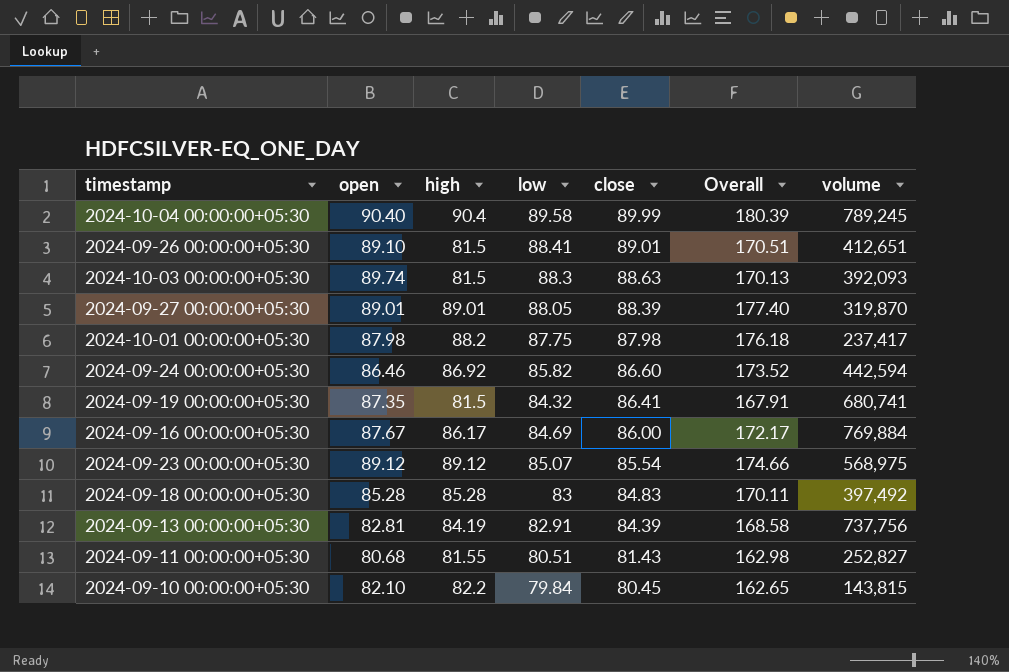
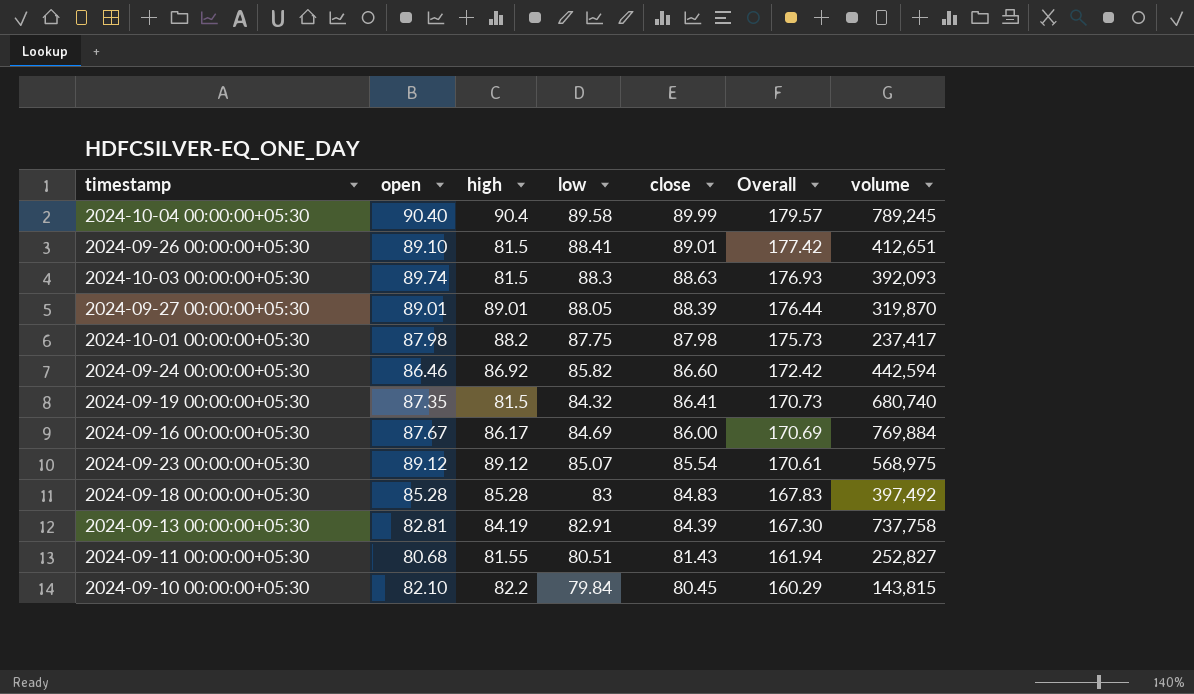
column Overall | formula: [high] + [close] -> [low] + [close]
2024-09-19 00:00:00+05:30 | volume: 680,741 -> 680,740
2024-09-13 00:00:00+05:30 | volume: 737,756 -> 737,758

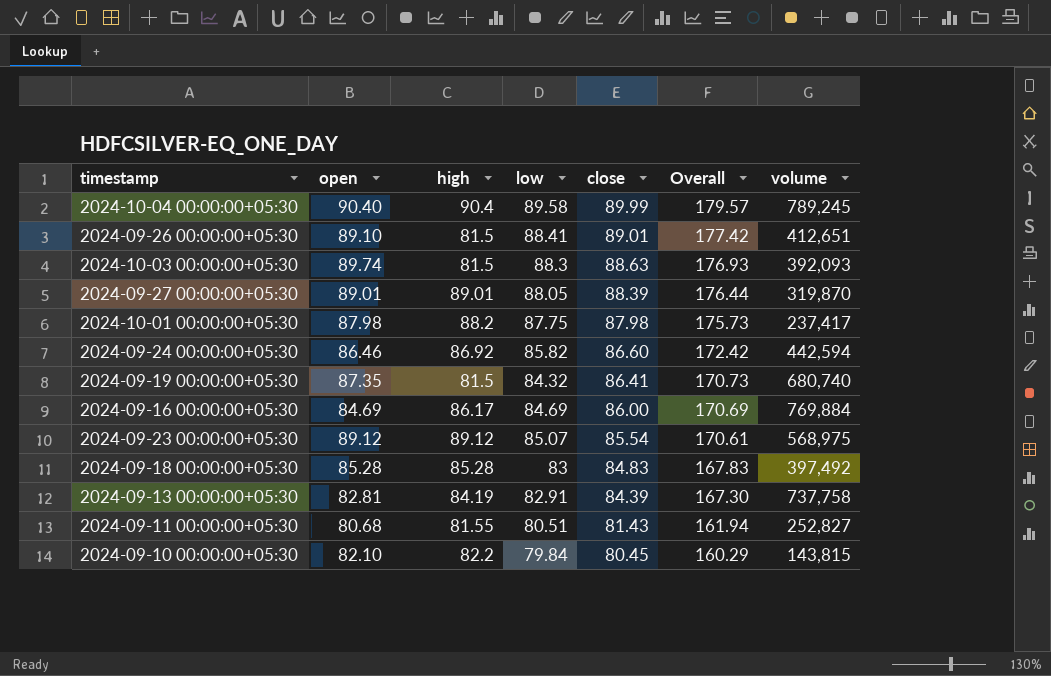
2024-09-16 00:00:00+05:30 | open: 87.67 -> 84.69

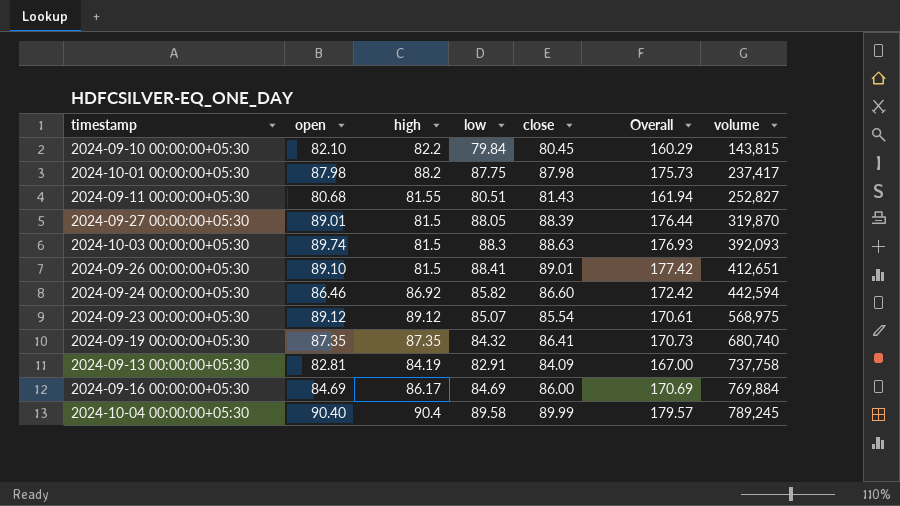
row order: close descending -> volume ascending
row 2024-09-18 00:00:00+05:30: 85.28 | 85.28 | 83 | 84.83 | 167.83 | 397,492 -> none
2024-09-27 00:00:00+05:30 | high: 89.01 -> 81.5
2024-09-19 00:00:00+05:30 | high: 81.5 -> 87.35
2024-09-13 00:00:00+05:30 | close: 84.39 -> 84.09
2024-09-13 00:00:00+05:30 | Overall: 167.30 -> 167.00

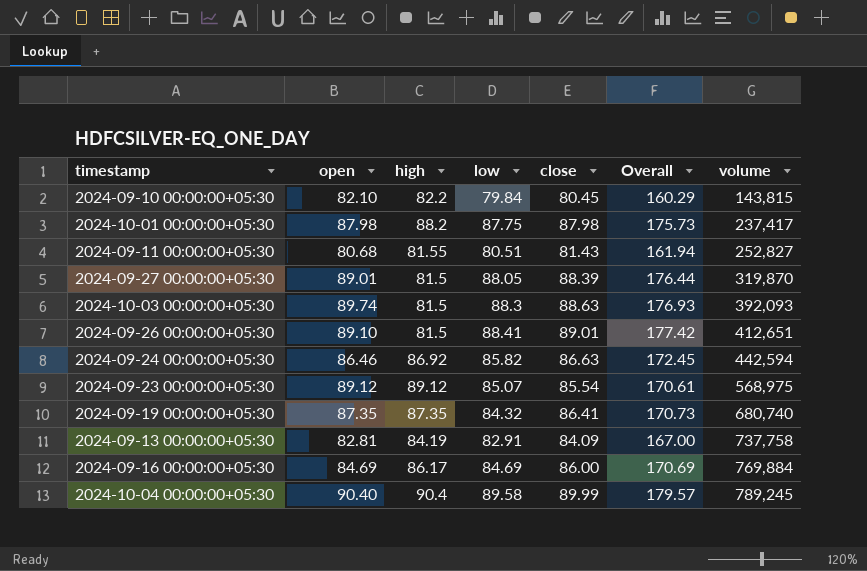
2024-09-24 00:00:00+05:30 | close: 86.60 -> 86.63
2024-09-24 00:00:00+05:30 | Overall: 172.42 -> 172.45

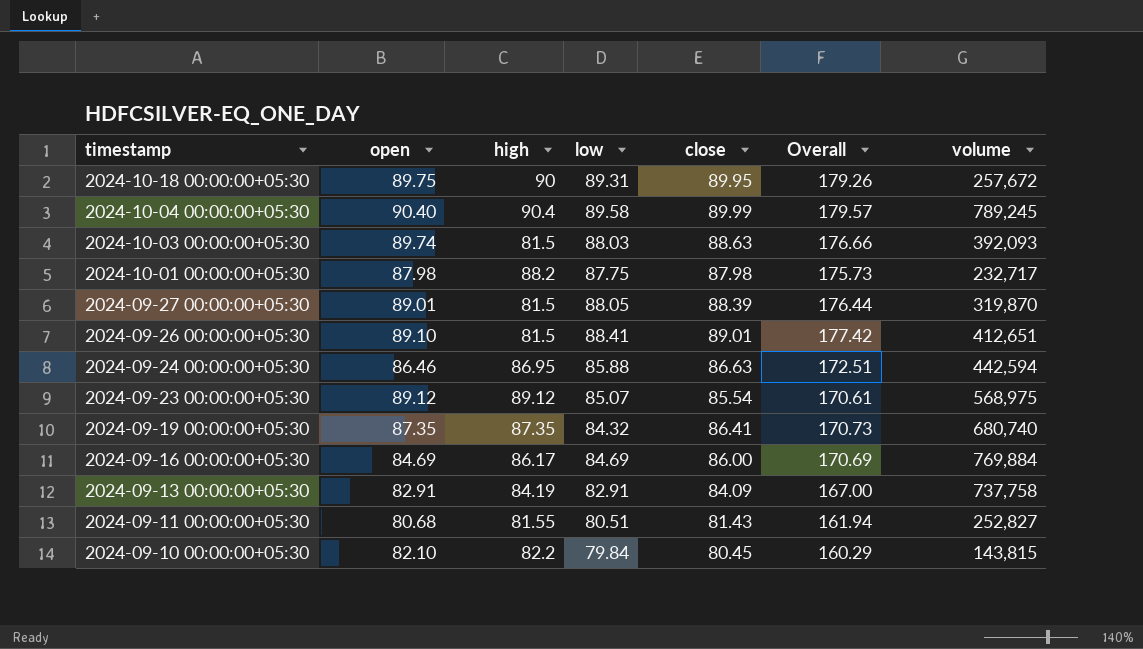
row order: volume ascending -> timestamp descending
row 2024-10-18 00:00:00+05:30: none -> 89.75 | 90 | 89.31 | 89.95 | 179.26 | 257,672
2024-10-03 00:00:00+05:30 | low: 88.3 -> 88.03
2024-10-03 00:00:00+05:30 | Overall: 176.93 -> 176.66
2024-10-01 00:00:00+05:30 | volume: 237,417 -> 232,717
2024-09-24 00:00:00+05:30 | high: 86.92 -> 86.95
2024-09-24 00:00:00+05:30 | low: 85.82 -> 85.88
2024-09-24 00:00:00+05:30 | Overall: 172.45 -> 172.51
2024-09-13 00:00:00+05:30 | open: 82.81 -> 82.91

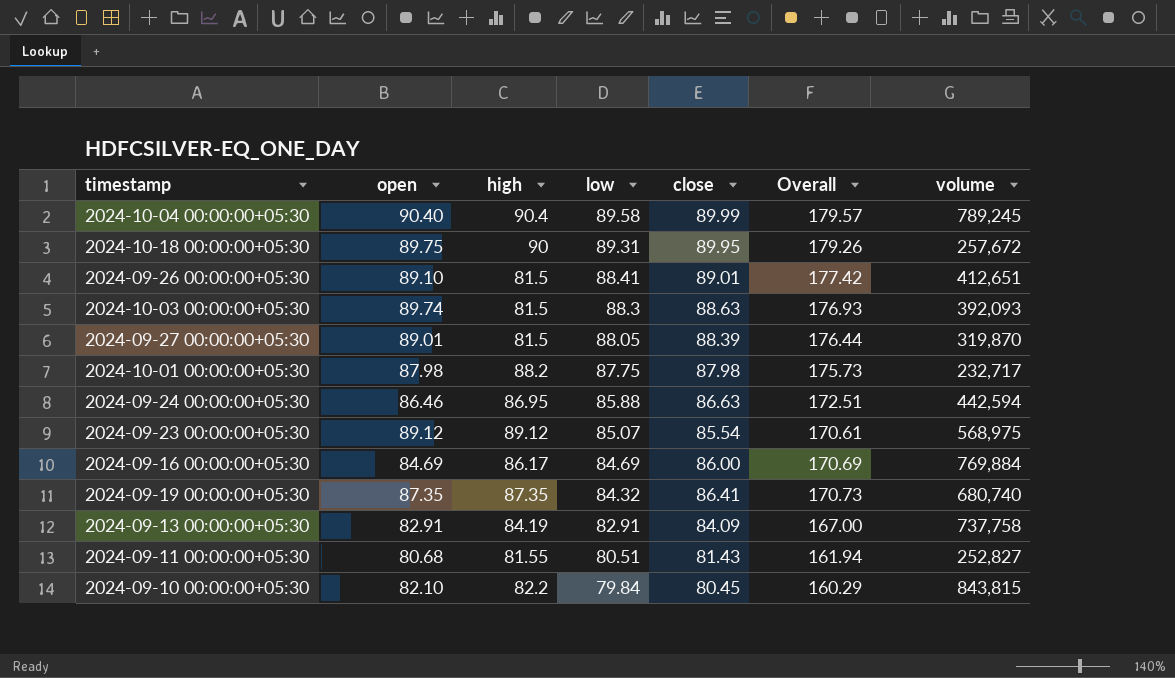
row order: timestamp descending -> low descending
2024-10-03 00:00:00+05:30 | low: 88.03 -> 88.3
2024-10-03 00:00:00+05:30 | Overall: 176.66 -> 176.93
2024-09-10 00:00:00+05:30 | volume: 143,815 -> 843,815

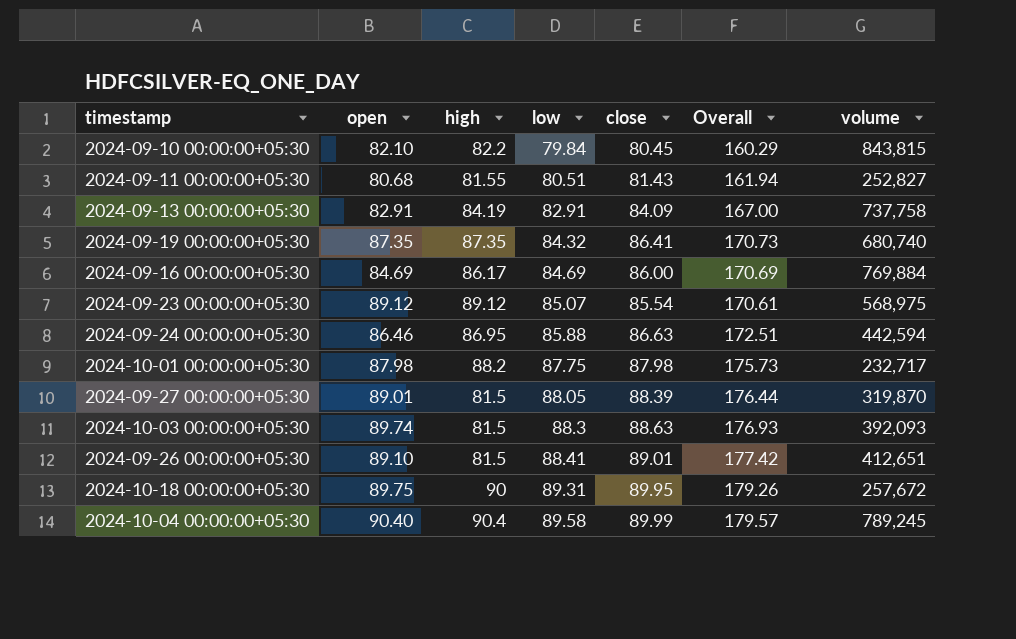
row order: low descending -> low ascending

